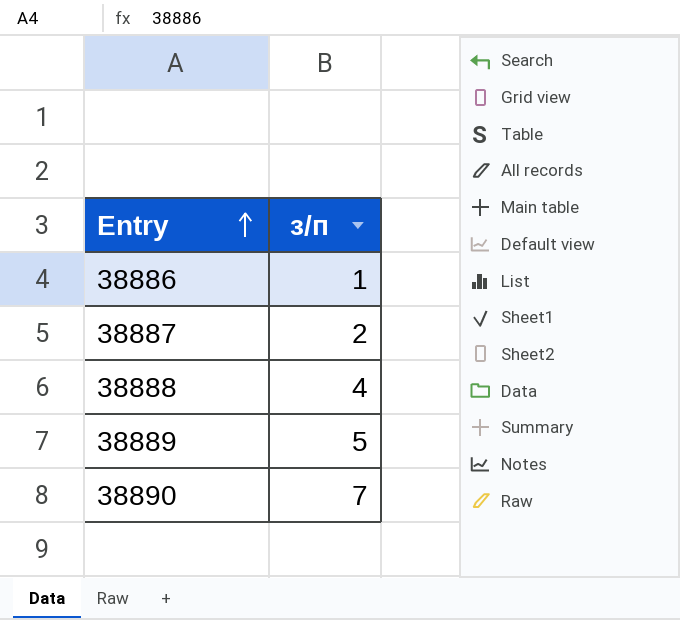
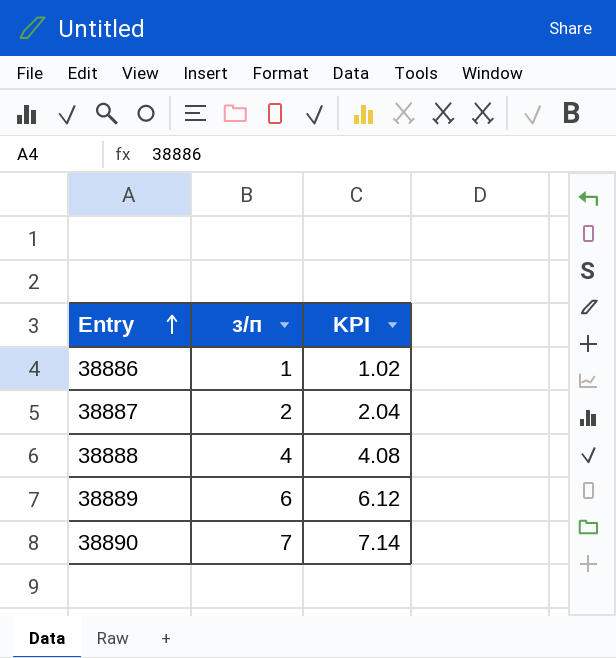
column KPI | formula: none -> [з/п] * 1.02
38889 | з/п: 5 -> 6

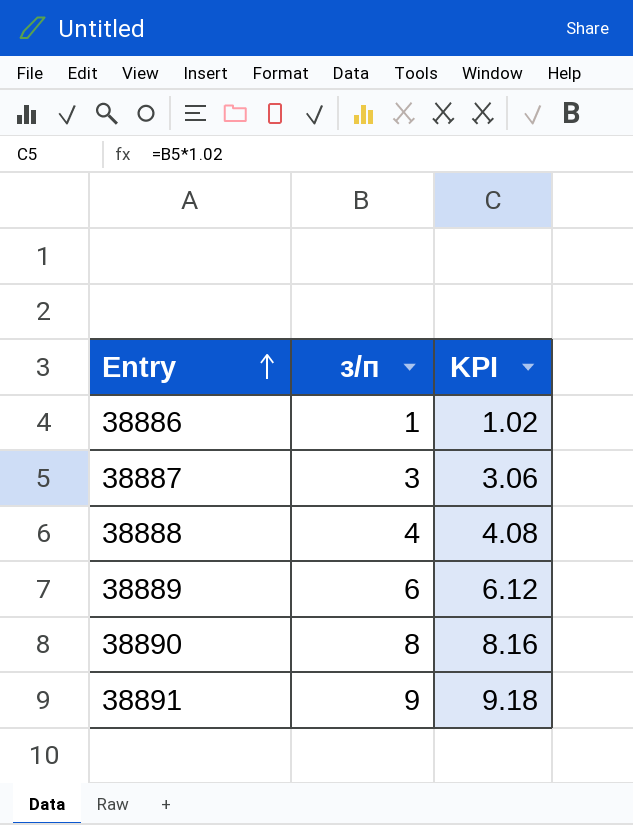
38887 | з/п: 2 -> 3
38887 | KPI: 2.04 -> 3.06
38890 | з/п: 7 -> 8
38890 | KPI: 7.14 -> 8.16
row 38891: none -> 9 | 9.18

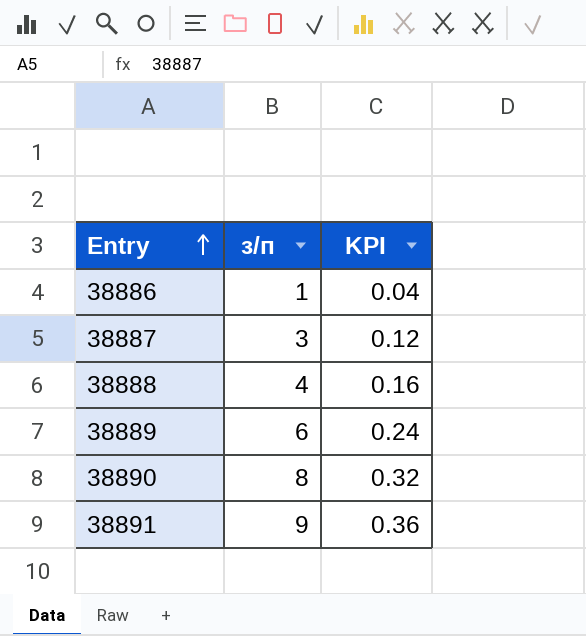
column KPI | formula: [з/п] * 1.02 -> [з/п] * 0.04

